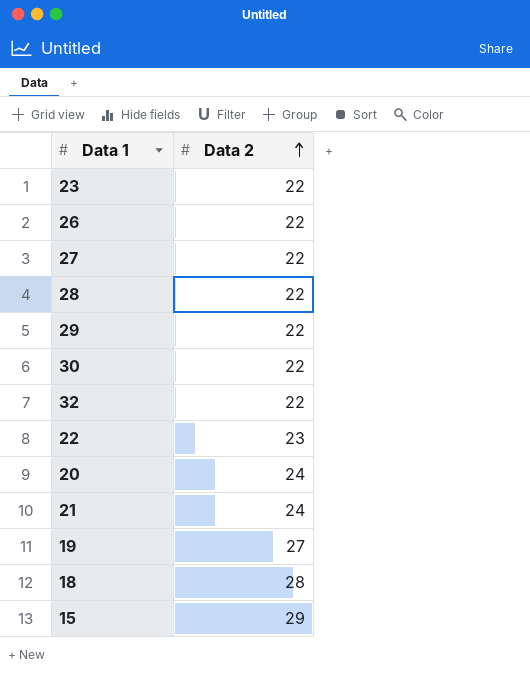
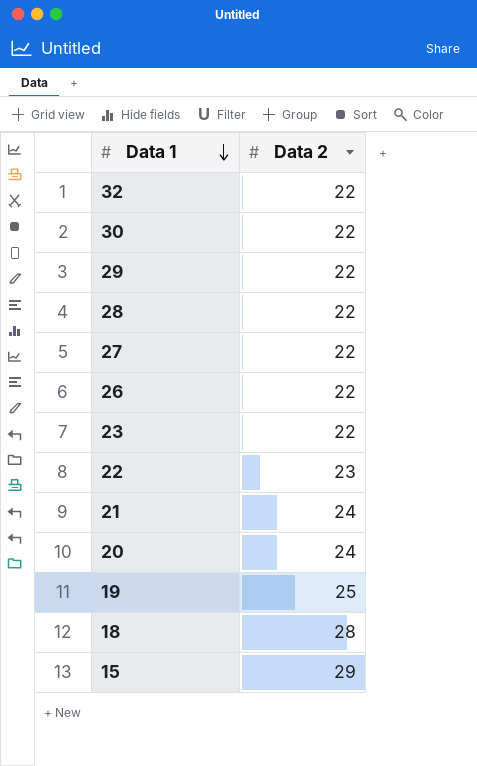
row order: Data 2 ascending -> Data 1 descending
19 | Data 2: 27 -> 25

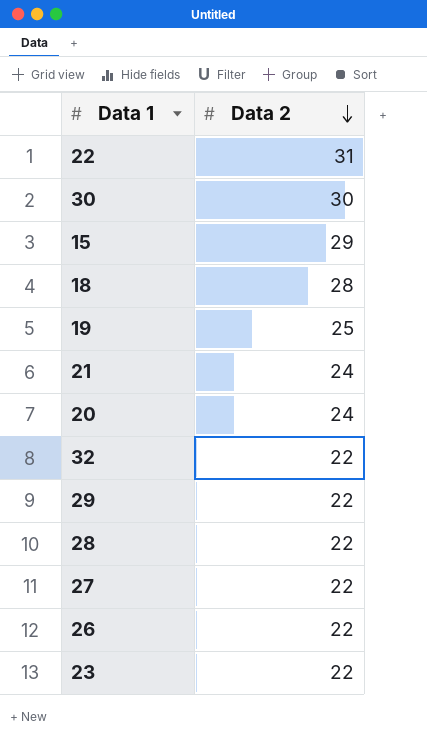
row order: Data 1 descending -> Data 2 descending
22 | Data 2: 23 -> 31
30 | Data 2: 22 -> 30

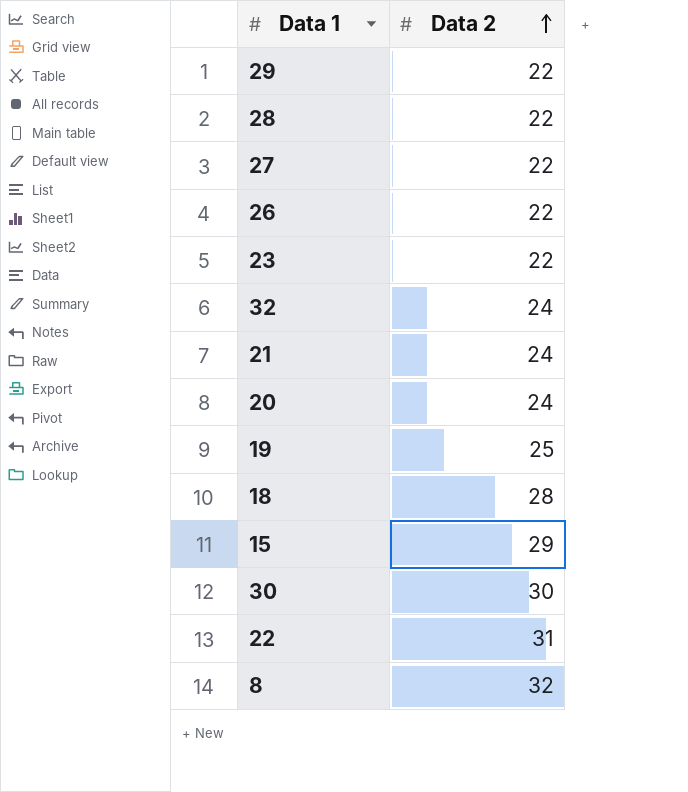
row order: Data 2 descending -> Data 2 ascending
32 | Data 2: 22 -> 24
row 8: none -> 32

